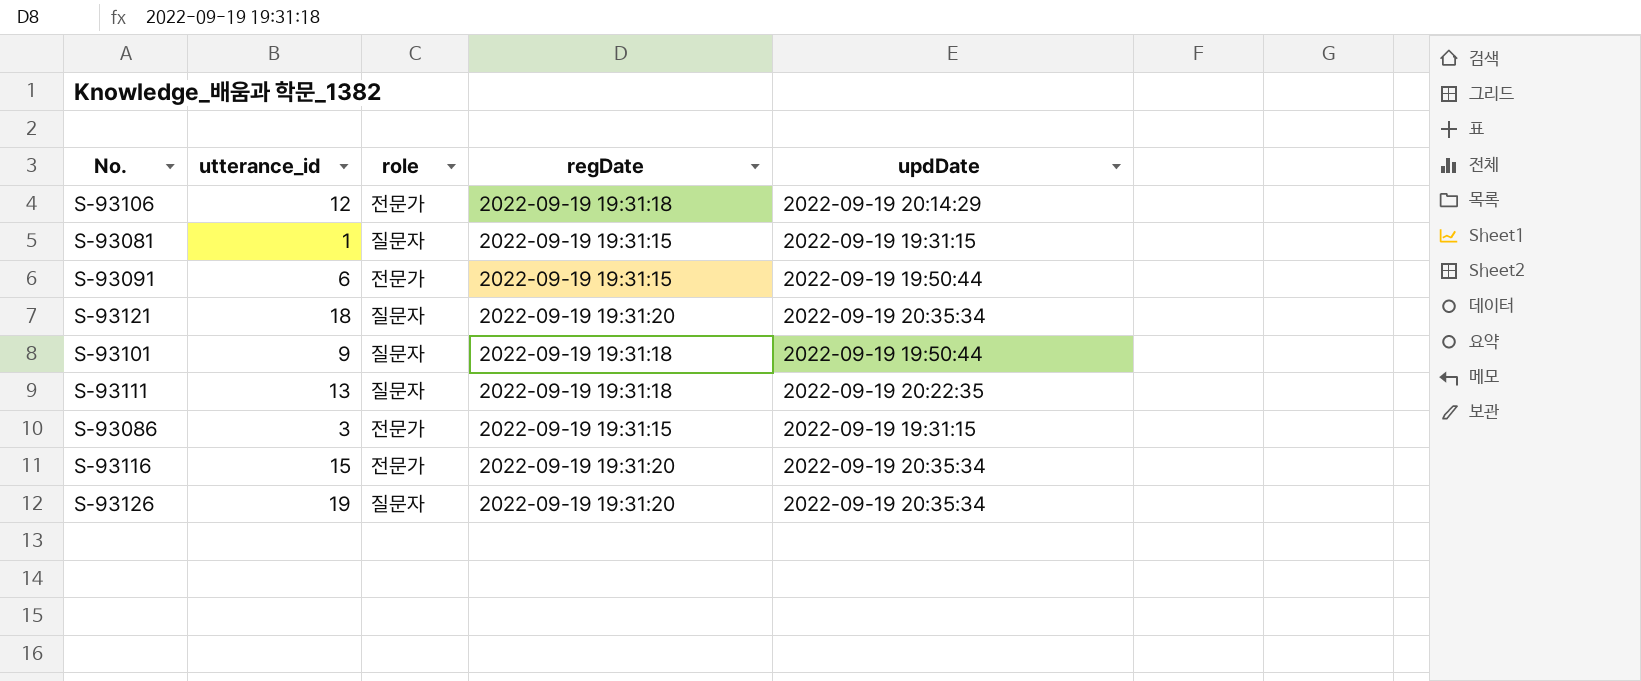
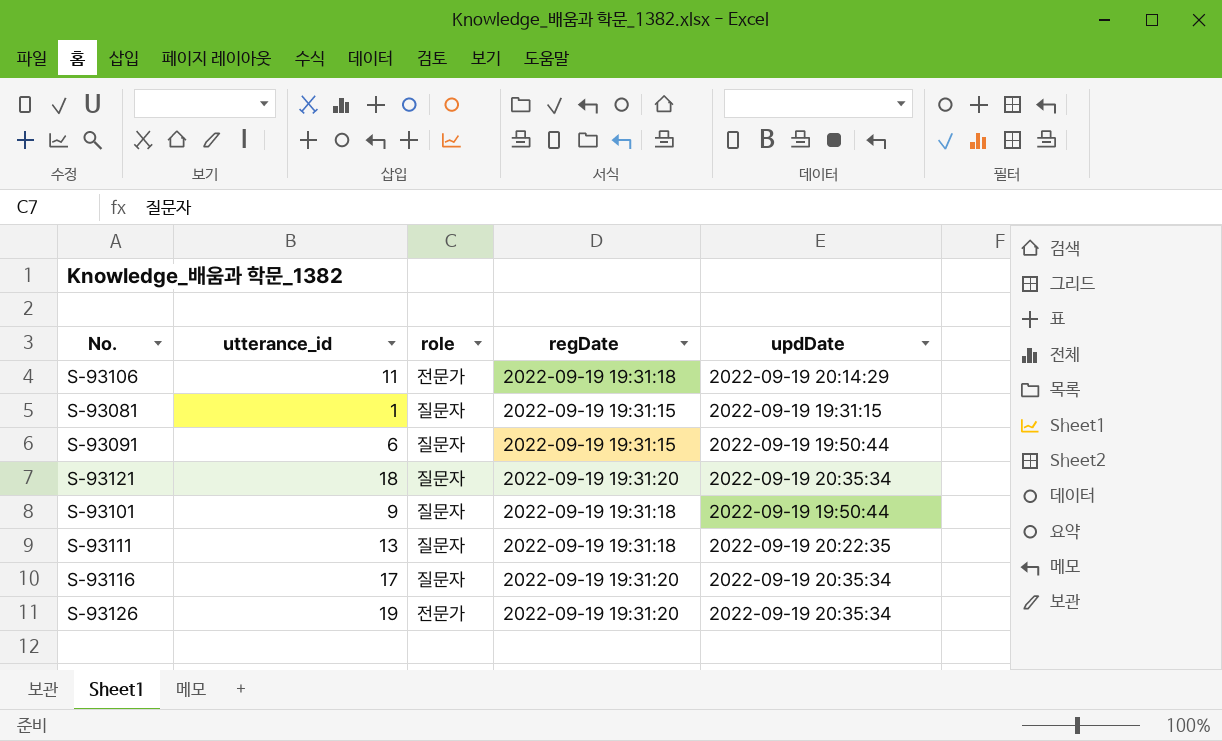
row S-93086: 3 | 전문가 | 2022-09-19 19:31:15 | 2022-09-19 19:31:15 -> none
S-93106 | utterance_id: 12 -> 11
S-93091 | role: 전문가 -> 질문자
S-93116 | utterance_id: 15 -> 17
S-93116 | role: 전문가 -> 질문자
S-93126 | role: 질문자 -> 전문가

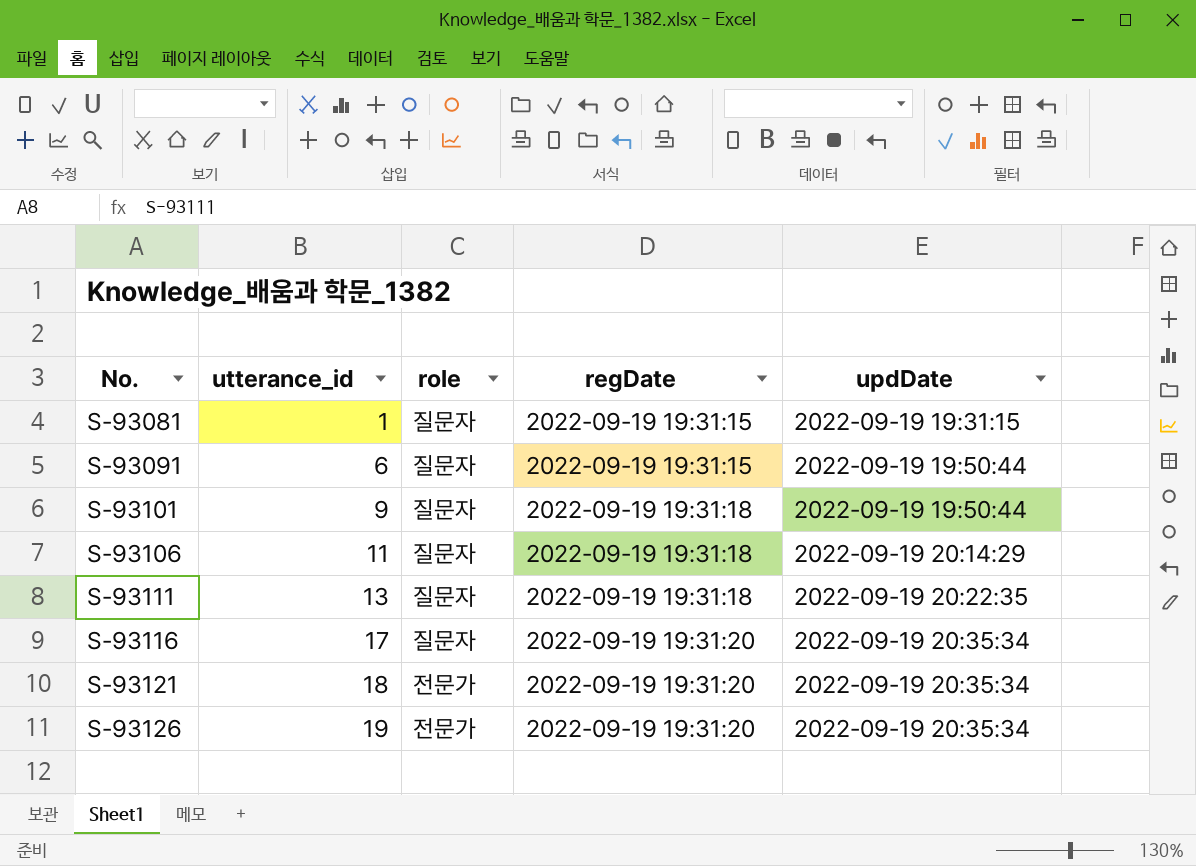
row order: none -> No. ascending
S-93106 | role: 전문가 -> 질문자
S-93121 | role: 질문자 -> 전문가

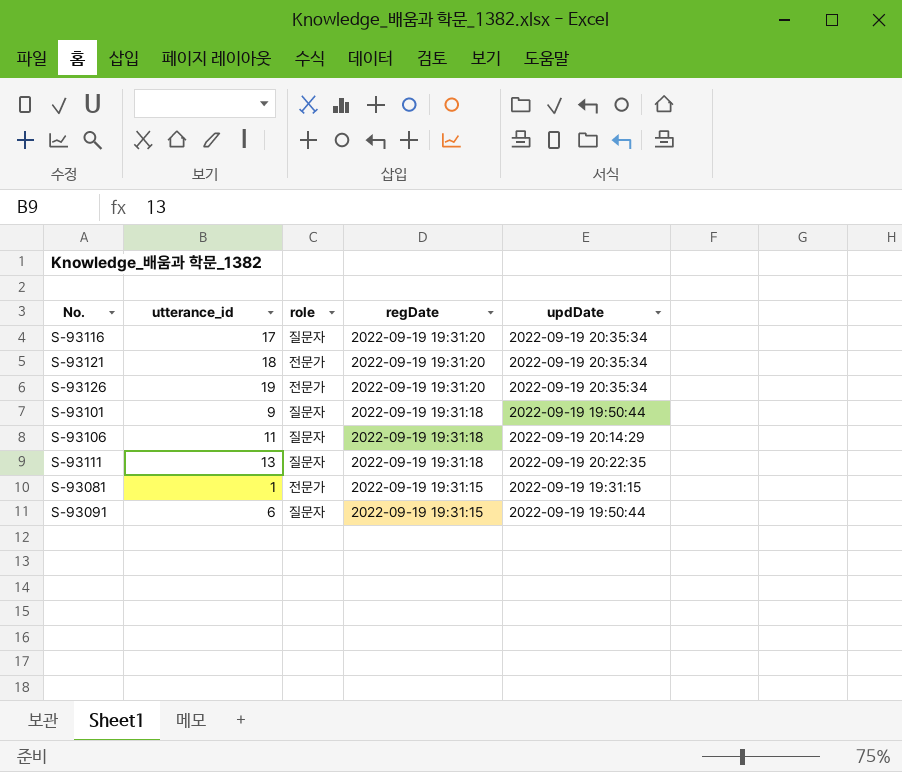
row order: No. ascending -> regDate descending
S-93081 | role: 질문자 -> 전문가

